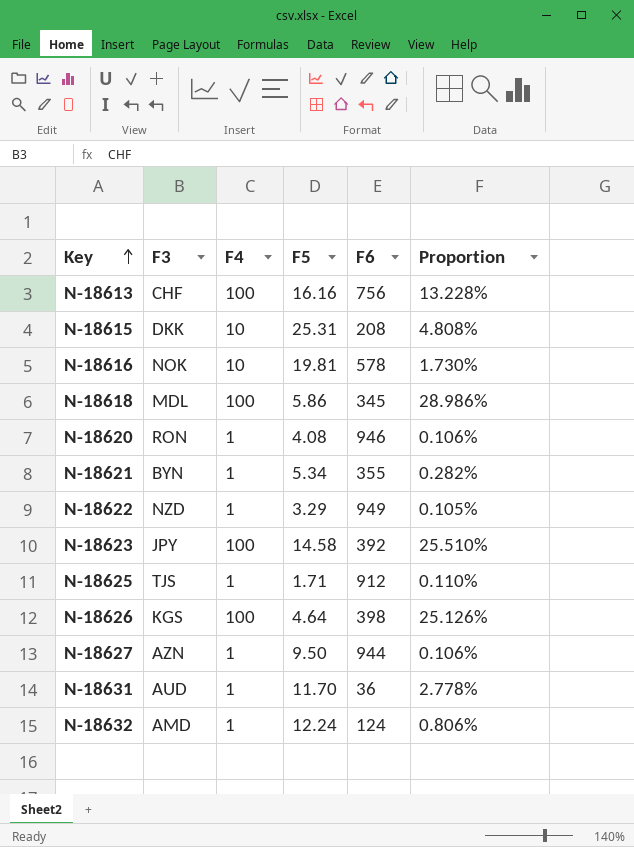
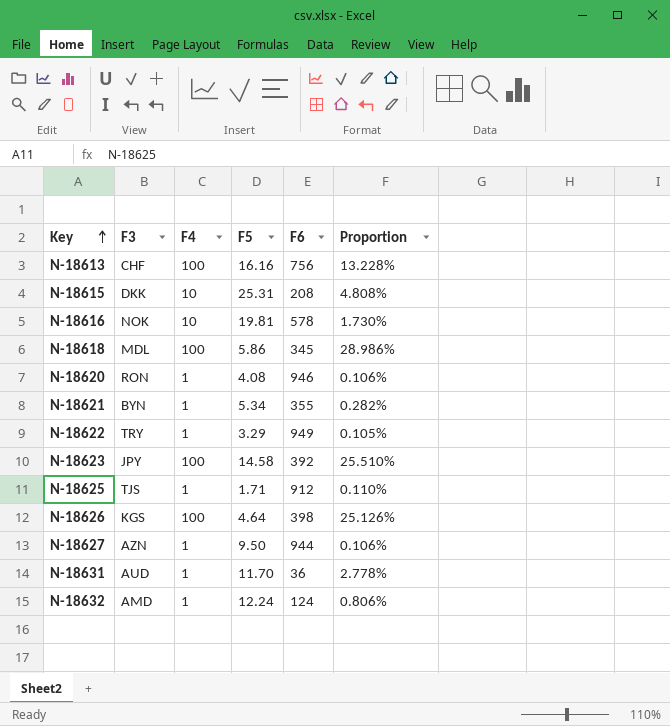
N-18622 | F3: NZD -> TRY

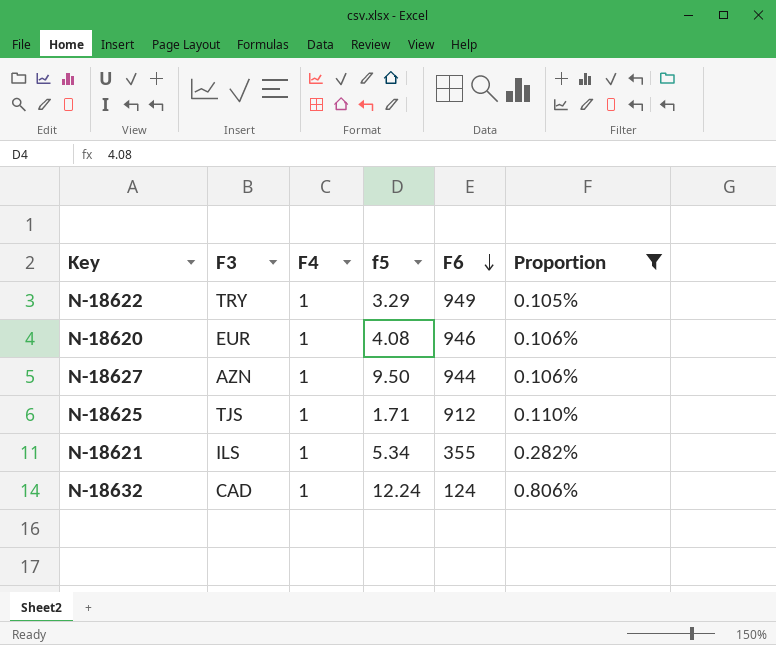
filter: none -> Proportion <= 0.806%
row order: Key ascending -> F6 descending
column name: F5 -> f5
N-18620 | F3: RON -> EUR
N-18621 | F3: BYN -> ILS
N-18632 | F3: AMD -> CAD

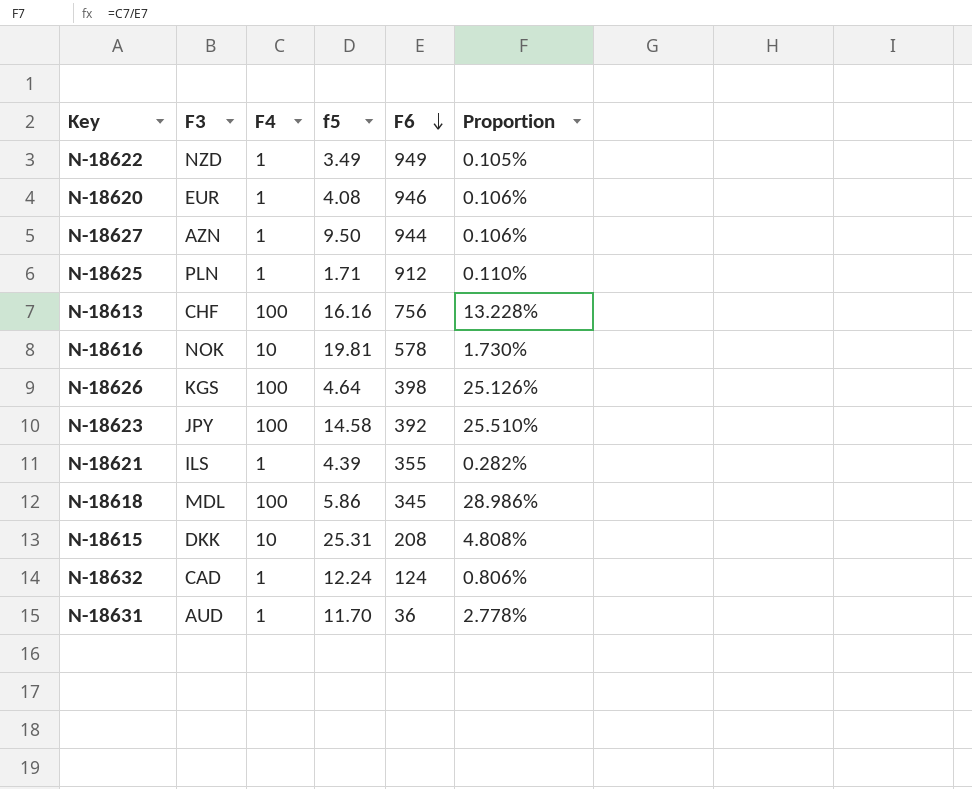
filter: Proportion <= 0.806% -> none
N-18622 | F3: TRY -> NZD
N-18622 | f5: 3.29 -> 3.49
N-18625 | F3: TJS -> PLN
N-18621 | f5: 5.34 -> 4.39

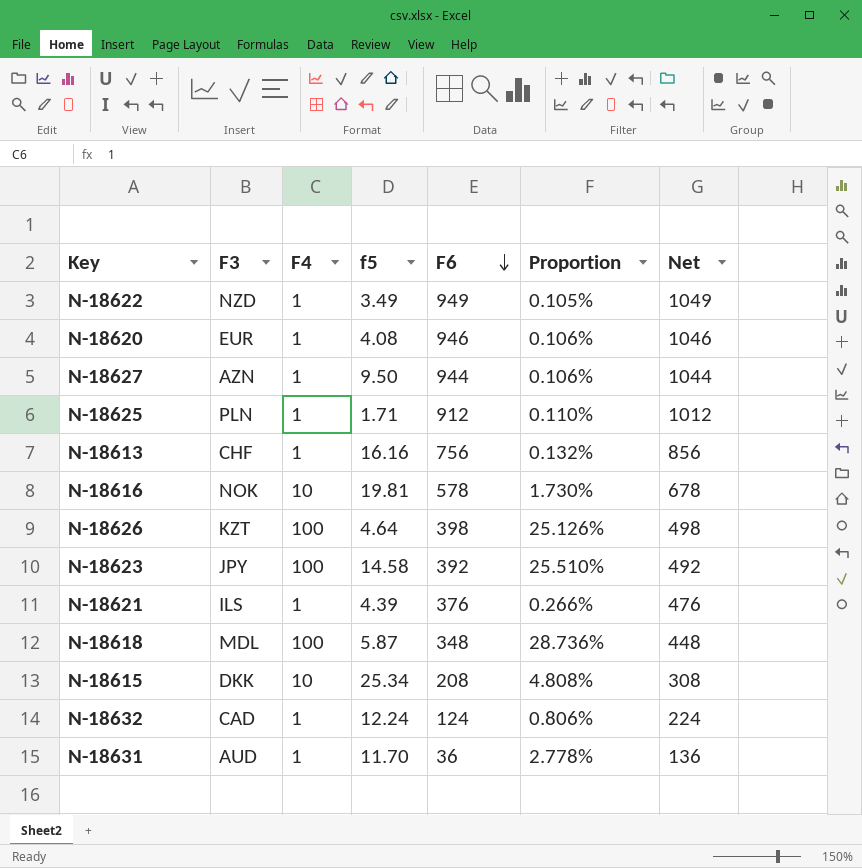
column Net | formula: none -> [F6] + 100
N-18613 | F4: 100 -> 1
N-18613 | Proportion: 13.228% -> 0.132%
N-18626 | F3: KGS -> KZT
N-18621 | F6: 355 -> 376
N-18621 | Proportion: 0.282% -> 0.266%
N-18618 | f5: 5.86 -> 5.87
N-18618 | F6: 345 -> 348
N-18618 | Proportion: 28.986% -> 28.736%
N-18615 | f5: 25.31 -> 25.34

